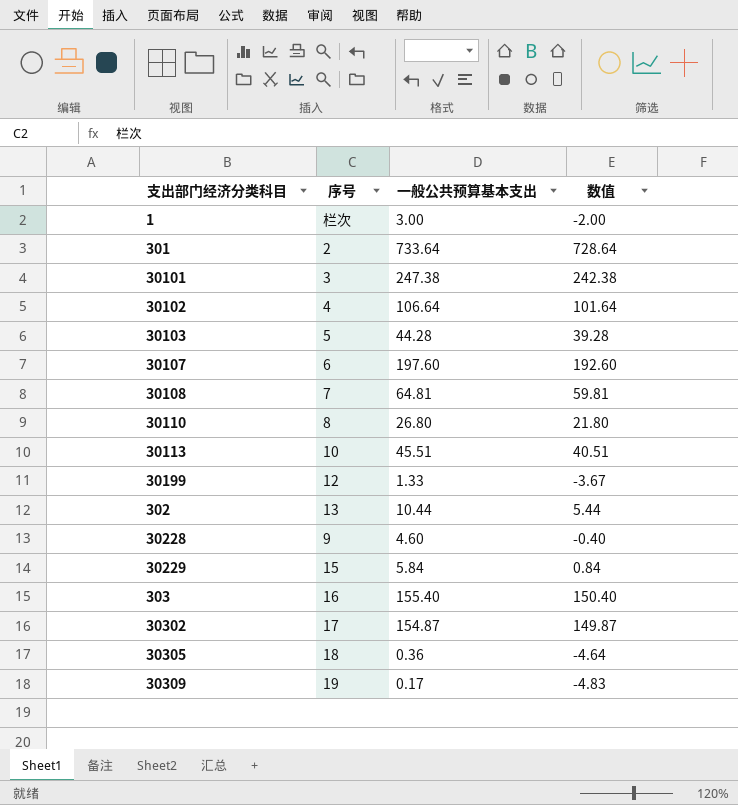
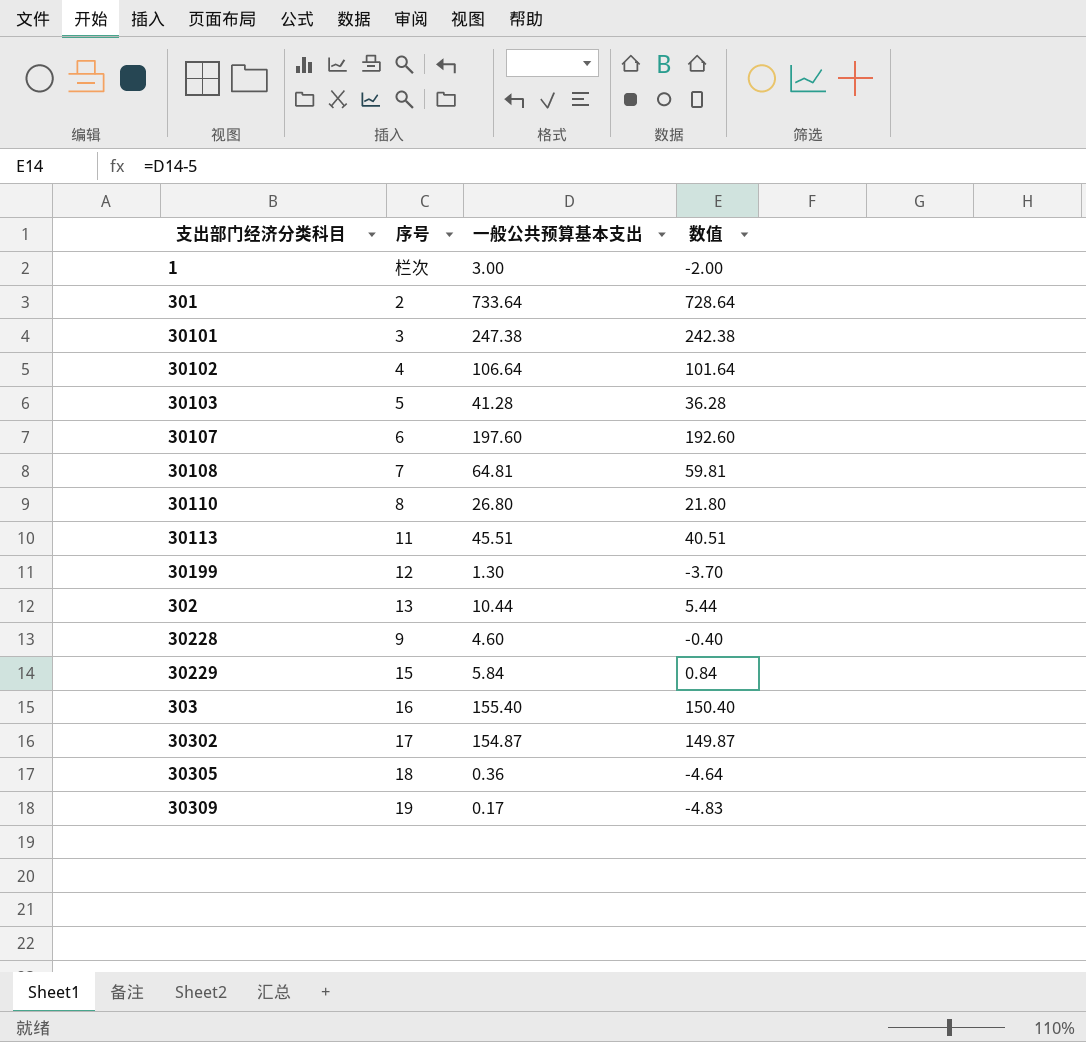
30103 | 一般公共预算基本支出: 44.28 -> 41.28
30103 | 数值: 39.28 -> 36.28
30113 | 序号: 10 -> 11
30199 | 一般公共预算基本支出: 1.33 -> 1.30
30199 | 数值: -3.67 -> -3.70

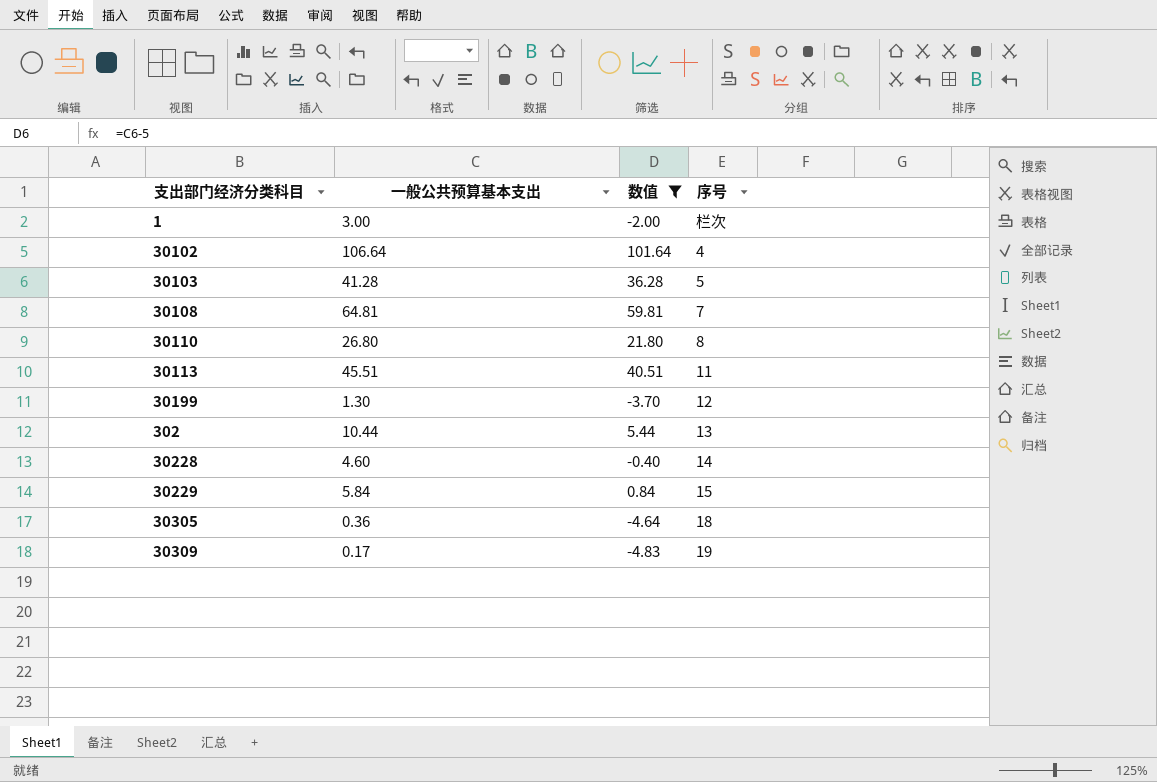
filter: none -> 数值 <= 101.64
column 序号 | position: 2 -> 4
30228 | 序号: 9 -> 14

